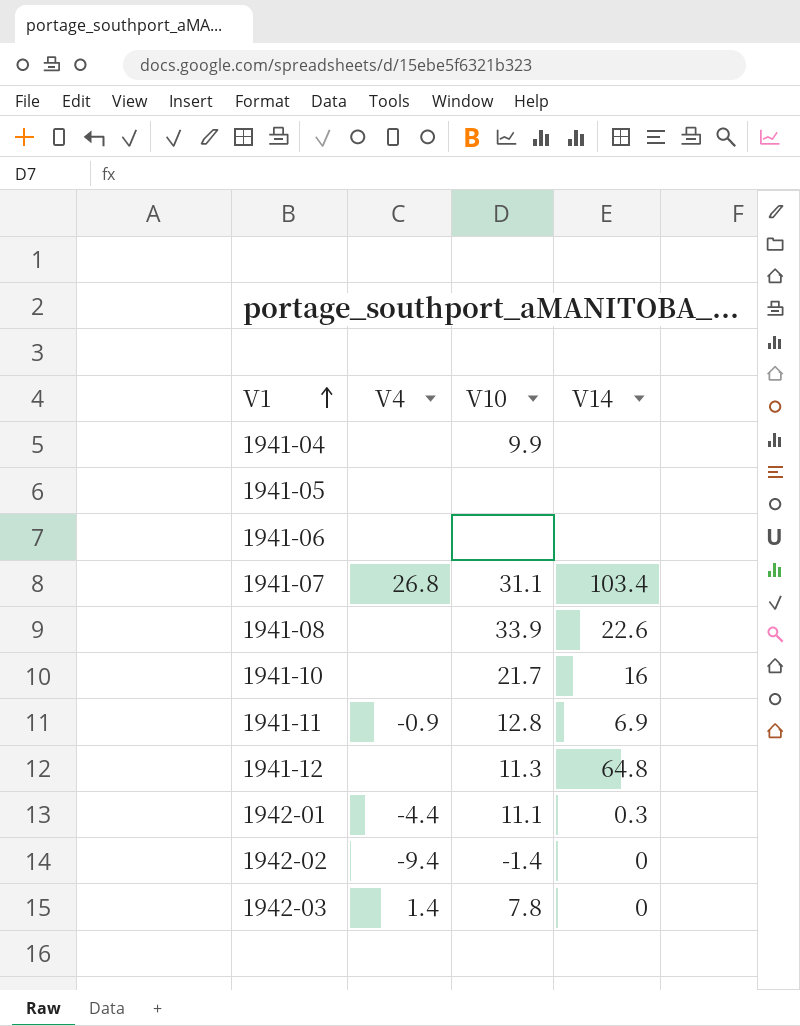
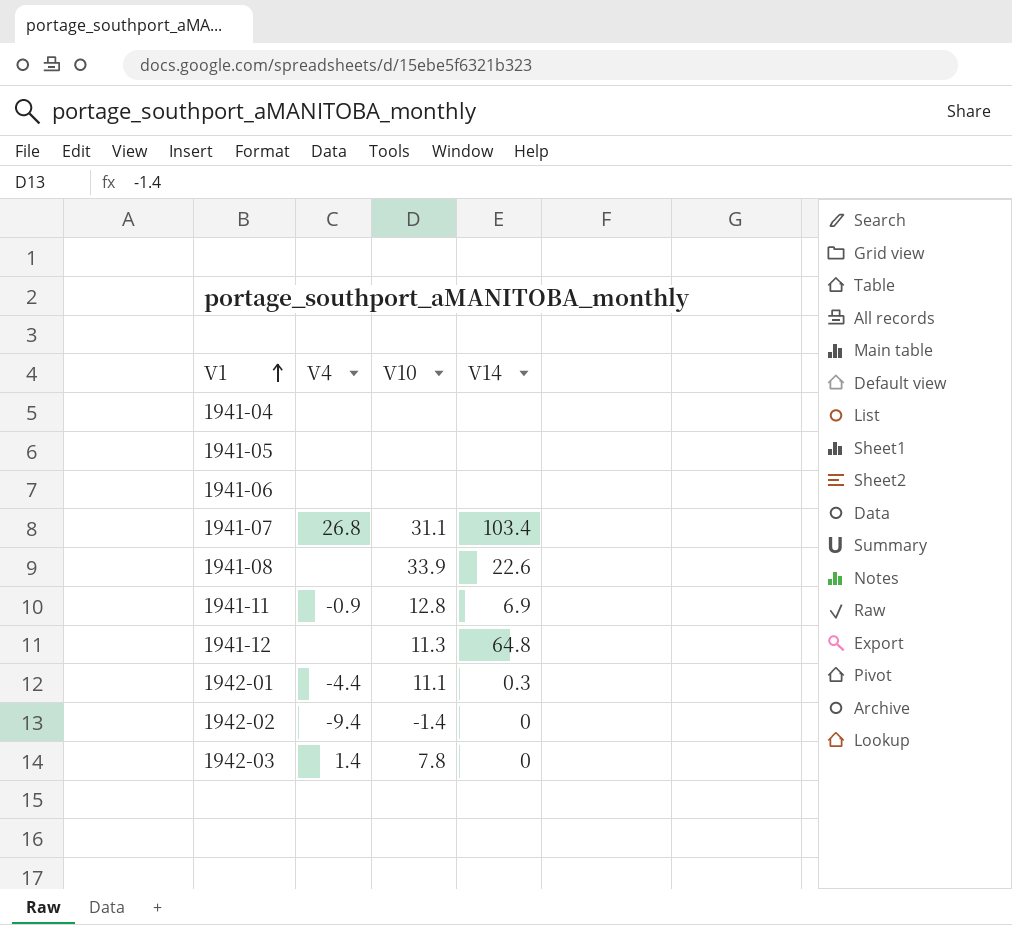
row 1941-10: none | 21.7 | 16 -> none
1941-04 | V10: 9.9 -> none

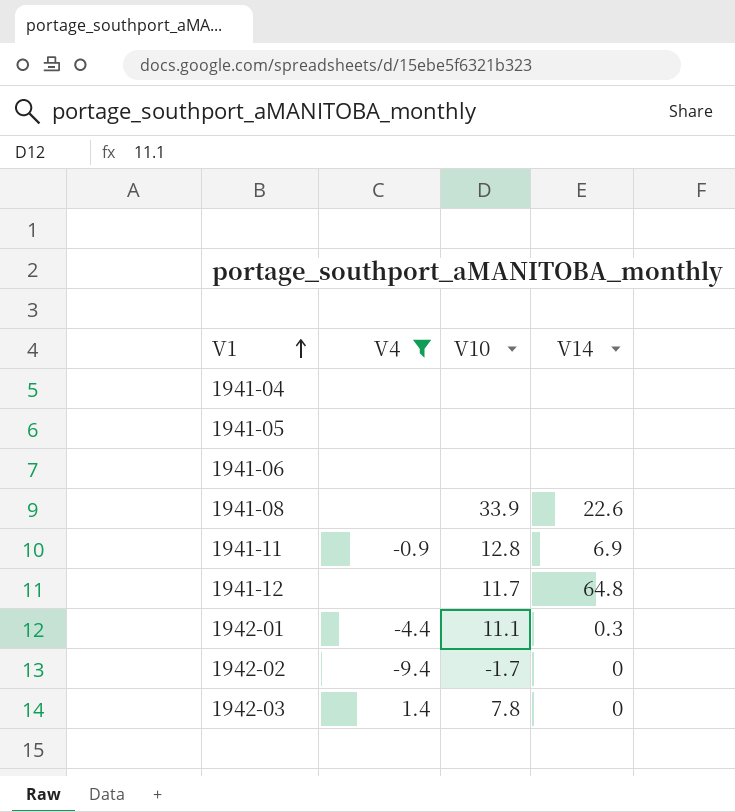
filter: none -> V4 != 26.8
1941-12 | V10: 11.3 -> 11.7
1942-02 | V10: -1.4 -> -1.7

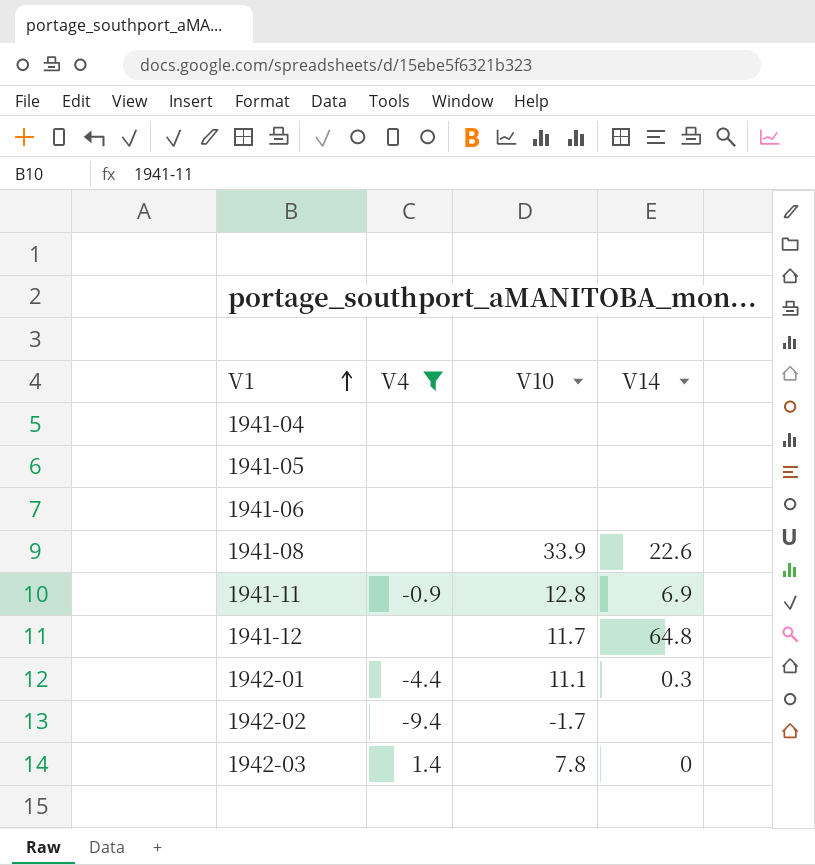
1942-02 | V14: 0 -> none

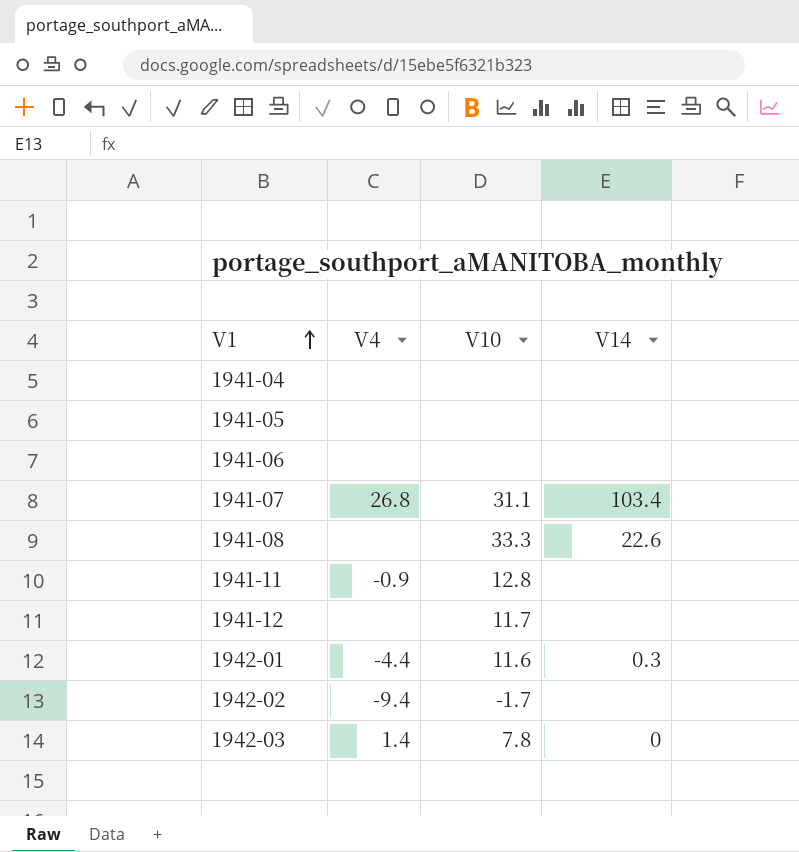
filter: V4 != 26.8 -> none
1941-08 | V10: 33.9 -> 33.3
1941-11 | V14: 6.9 -> none
1941-12 | V14: 64.8 -> none
1942-01 | V10: 11.1 -> 11.6

